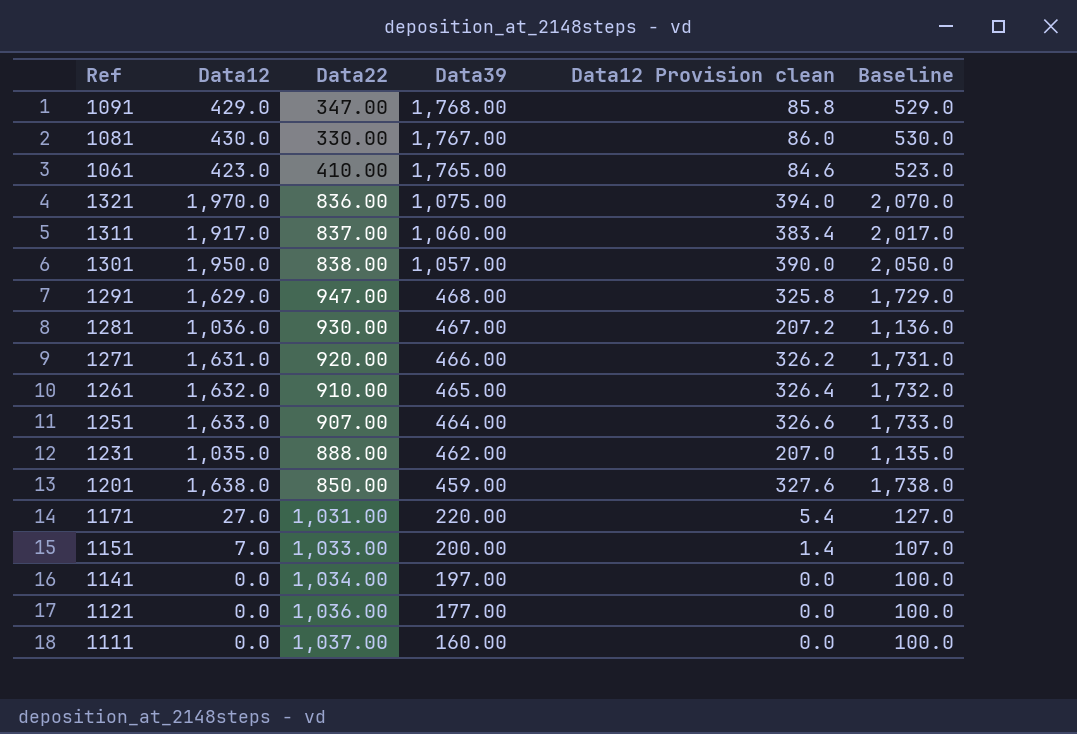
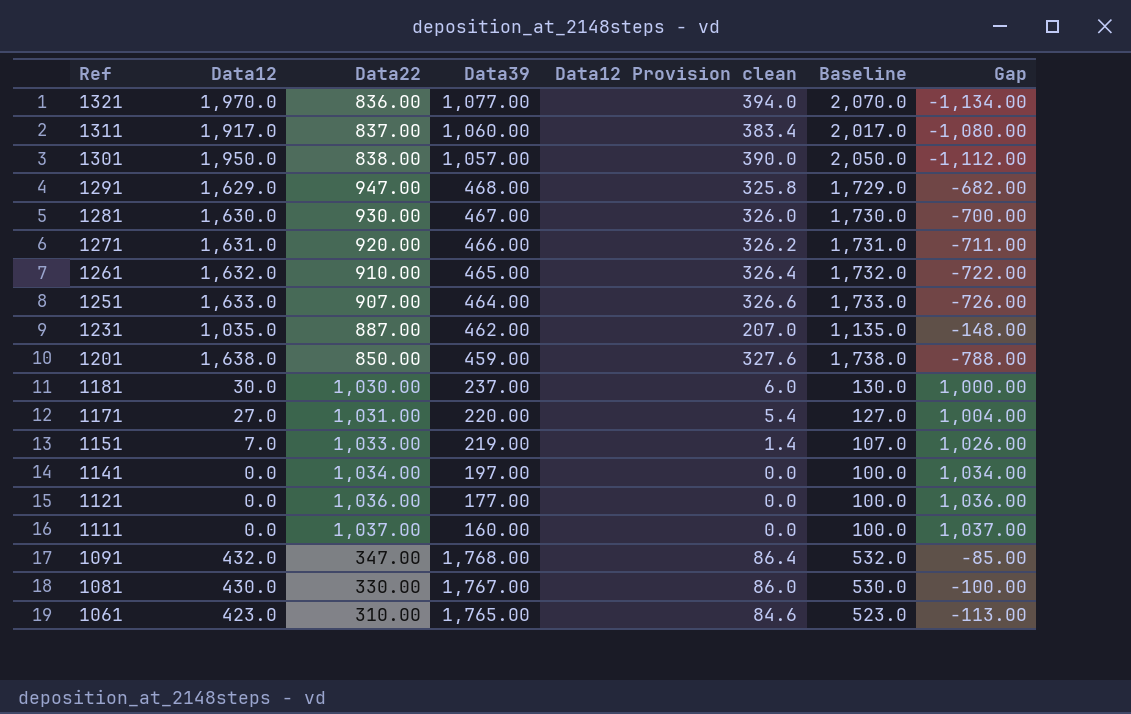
row order: Data39 descending -> Ref descending
column Gap | formula: none -> [Data22] - [Data12]
1321 | Data39: 1,075.00 -> 1,077.00
1281 | Data12: 1,036.0 -> 1,630.0
1281 | Data12 Provision clean: 207.2 -> 326.0
1281 | Baseline: 1,136.0 -> 1,730.0
1231 | Data22: 888.00 -> 887.00
row 1181: none -> 30.0 | 1,030.00 | 237.00 | 6.0 | 130.0 | 1,000.00
1151 | Data39: 200.00 -> 219.00
1091 | Data12: 429.0 -> 432.0
1091 | Data12 Provision clean: 85.8 -> 86.4
1091 | Baseline: 529.0 -> 532.0
1061 | Data22: 410.00 -> 310.00

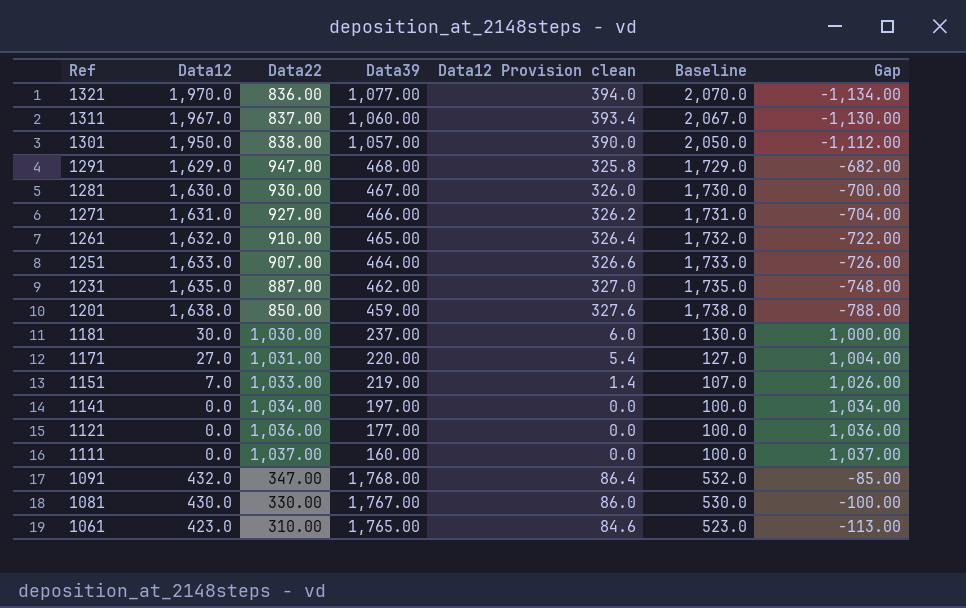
1311 | Data12: 1,917.0 -> 1,967.0
1311 | Data12 Provision clean: 383.4 -> 393.4
1311 | Baseline: 2,017.0 -> 2,067.0
1311 | Gap: -1,080.00 -> -1,130.00
1271 | Data22: 920.00 -> 927.00
1271 | Gap: -711.00 -> -704.00
1231 | Data12: 1,035.0 -> 1,635.0
1231 | Data12 Provision clean: 207.0 -> 327.0
1231 | Baseline: 1,135.0 -> 1,735.0
1231 | Gap: -148.00 -> -748.00

